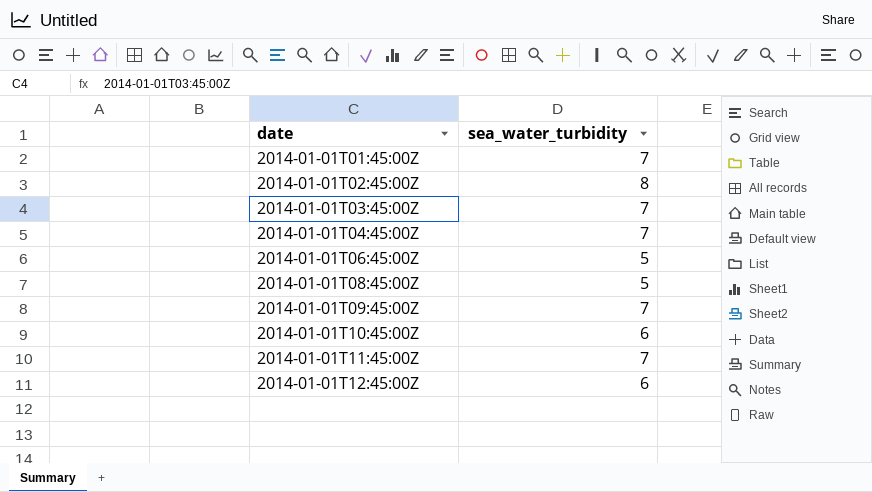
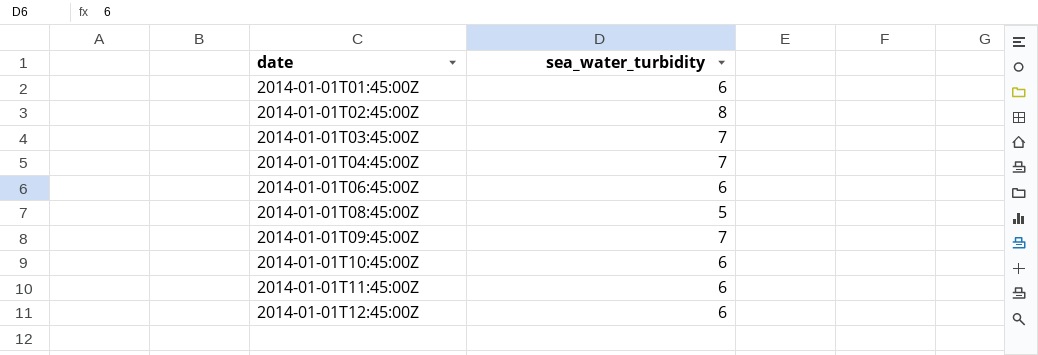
2014-01-01T01:45:00Z | sea_water_turbidity: 7 -> 6
2014-01-01T06:45:00Z | sea_water_turbidity: 5 -> 6
2014-01-01T11:45:00Z | sea_water_turbidity: 7 -> 6

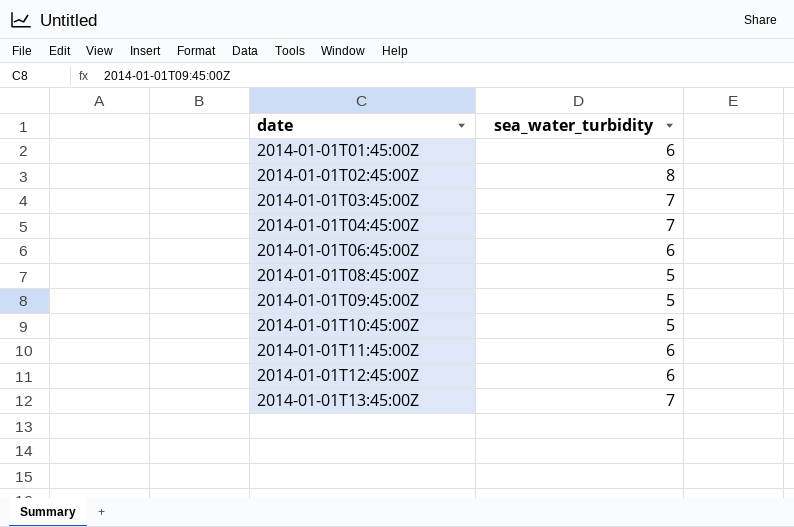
2014-01-01T09:45:00Z | sea_water_turbidity: 7 -> 5
2014-01-01T10:45:00Z | sea_water_turbidity: 6 -> 5
row 2014-01-01T13:45:00Z: none -> 7

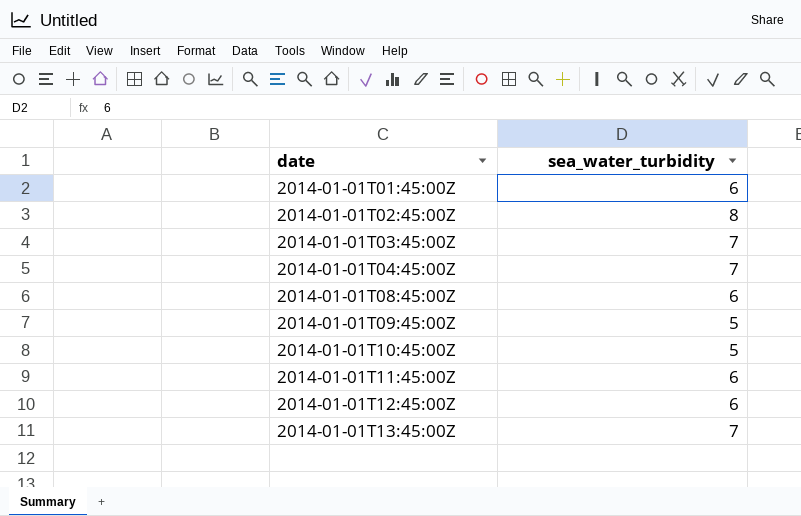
row 2014-01-01T06:45:00Z: 6 -> none
2014-01-01T08:45:00Z | sea_water_turbidity: 5 -> 6

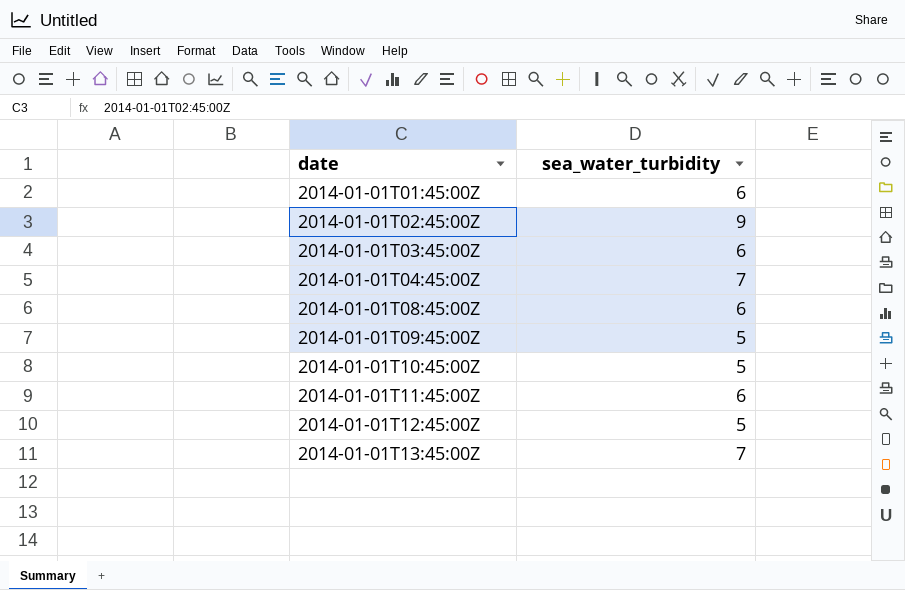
2014-01-01T02:45:00Z | sea_water_turbidity: 8 -> 9
2014-01-01T03:45:00Z | sea_water_turbidity: 7 -> 6
2014-01-01T12:45:00Z | sea_water_turbidity: 6 -> 5

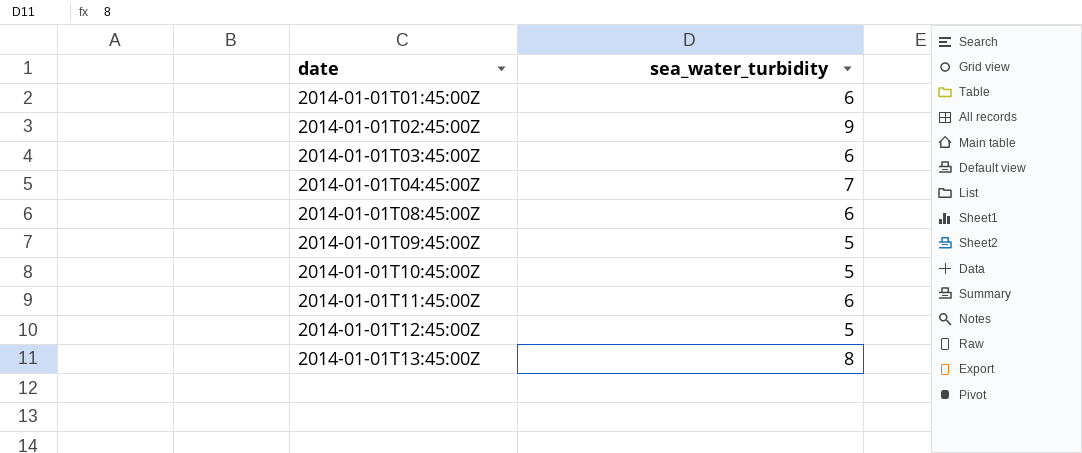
2014-01-01T13:45:00Z | sea_water_turbidity: 7 -> 8

